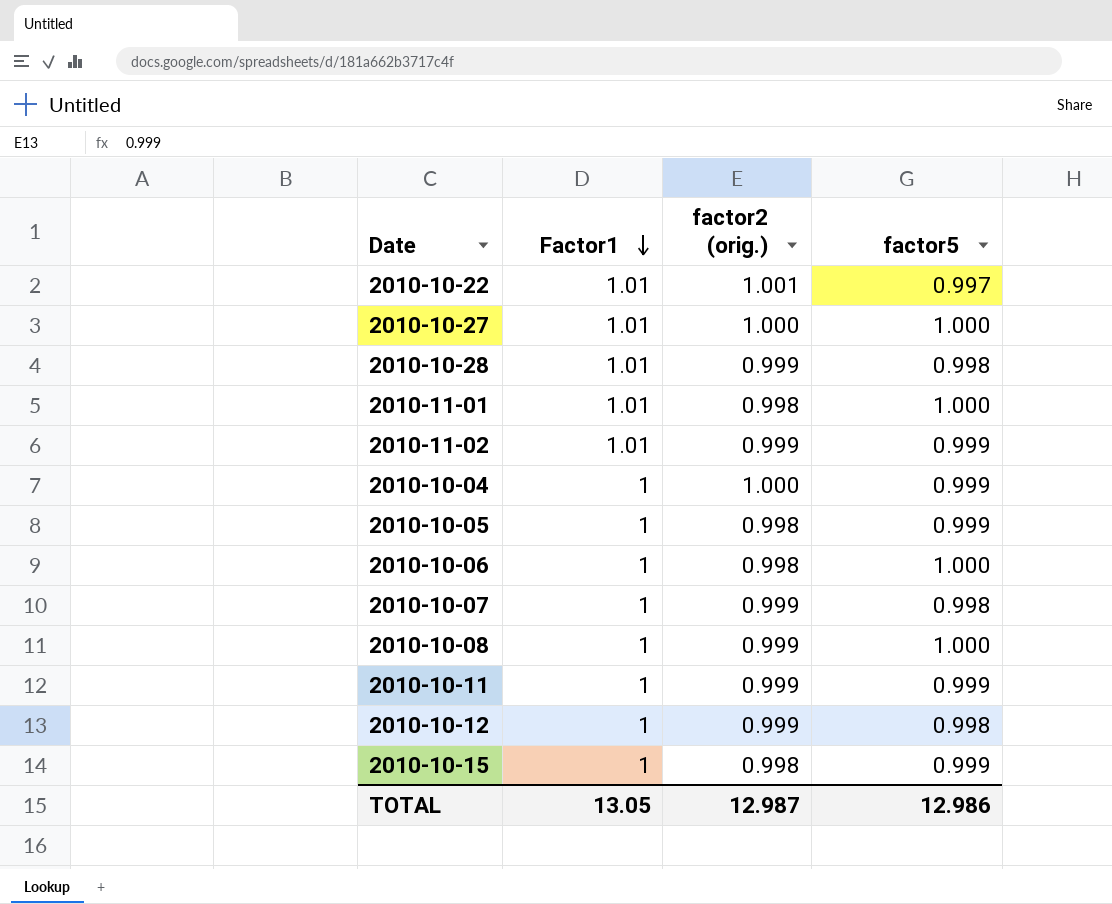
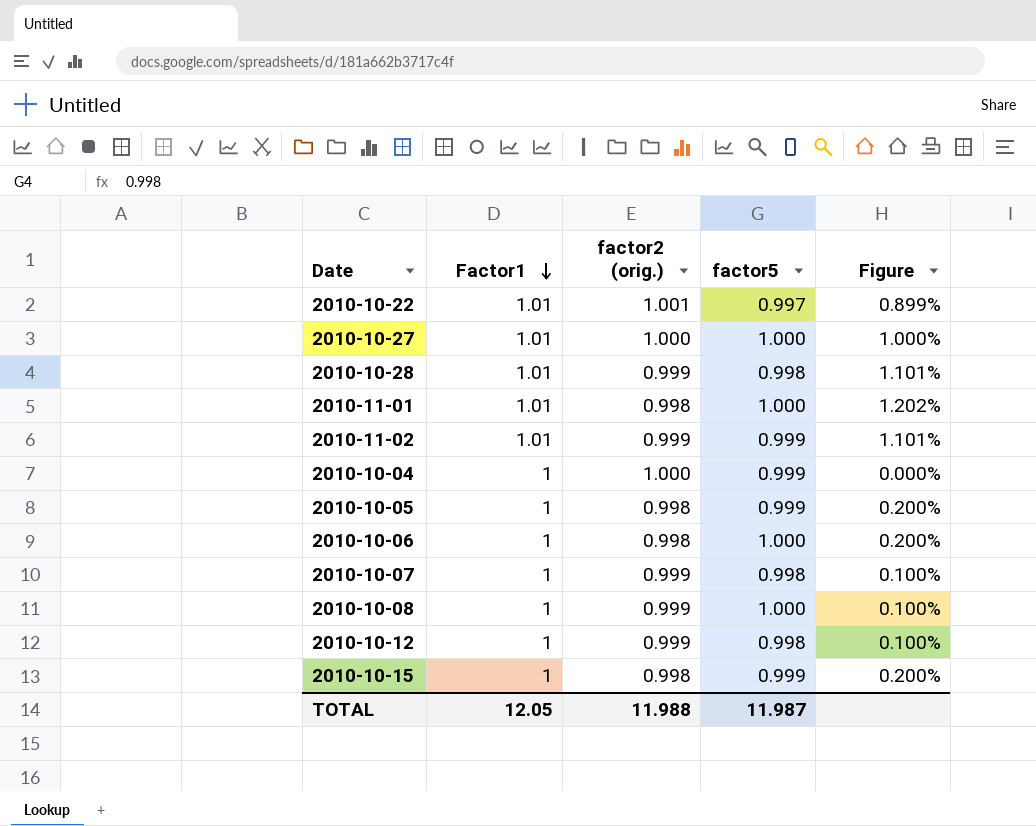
column Figure | formula: none -> ([Factor1] - [factor2 (orig.)]) / [factor2 (orig.)]
row 2010-10-11: 1 | 0.999 | 0.999 -> none
TOTAL | Factor1: 13.05 -> 12.05
TOTAL | factor2 (orig.): 12.987 -> 11.988
TOTAL | factor5: 12.986 -> 11.987

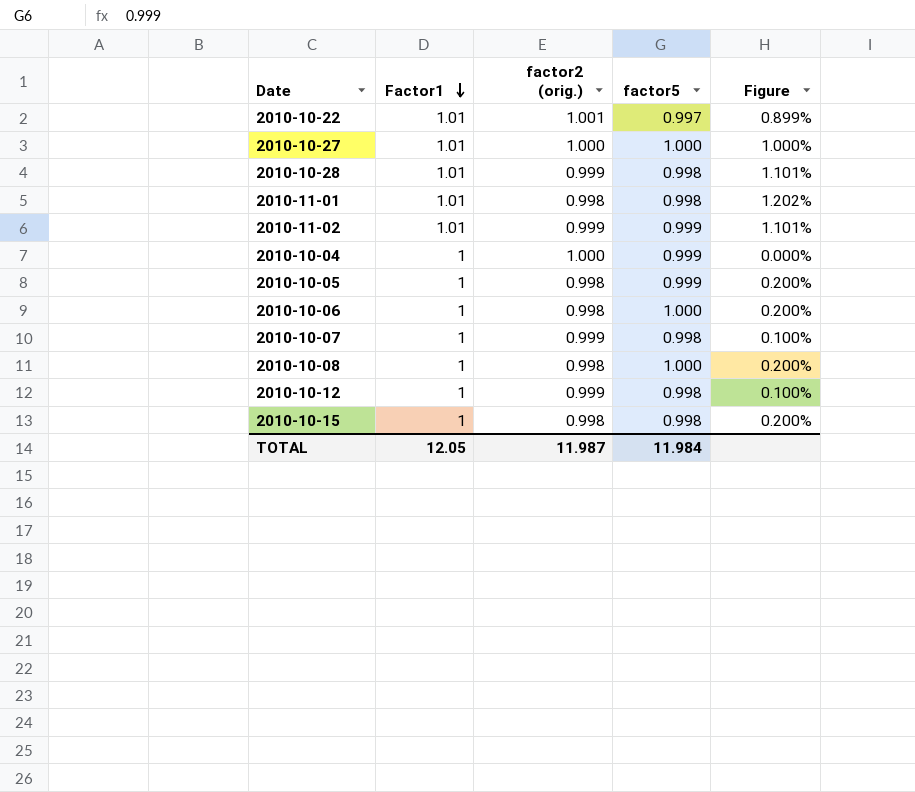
2010-11-01 | factor5: 1.000 -> 0.998
2010-10-08 | factor2 (orig.): 0.999 -> 0.998
2010-10-08 | Figure: 0.100% -> 0.200%
2010-10-15 | factor5: 0.999 -> 0.998
TOTAL | factor2 (orig.): 11.988 -> 11.987
TOTAL | factor5: 11.987 -> 11.984

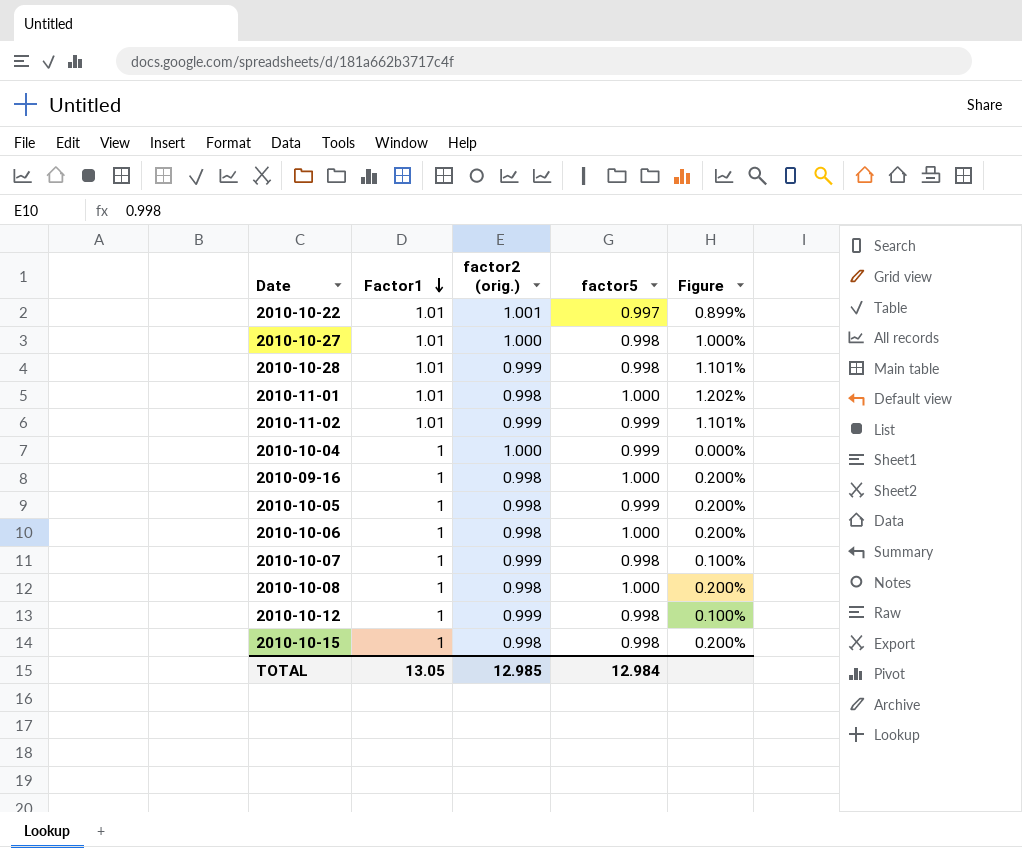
2010-10-27 | factor5: 1.000 -> 0.998
2010-11-01 | factor5: 0.998 -> 1.000
row 2010-09-16: none -> 1 | 0.998 | 1.000 | 0.200%
TOTAL | Factor1: 12.05 -> 13.05
TOTAL | factor2 (orig.): 11.987 -> 12.985
TOTAL | factor5: 11.984 -> 12.984

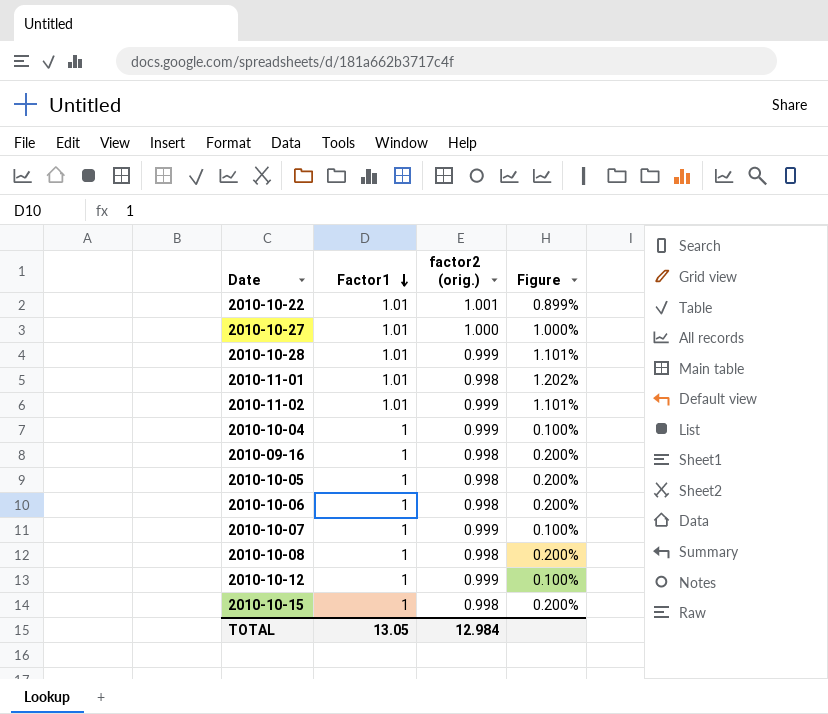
column factor5 | position: 4 -> none
2010-10-04 | factor2 (orig.): 1.000 -> 0.999
2010-10-04 | Figure: 0.000% -> 0.100%
TOTAL | factor2 (orig.): 12.985 -> 12.984

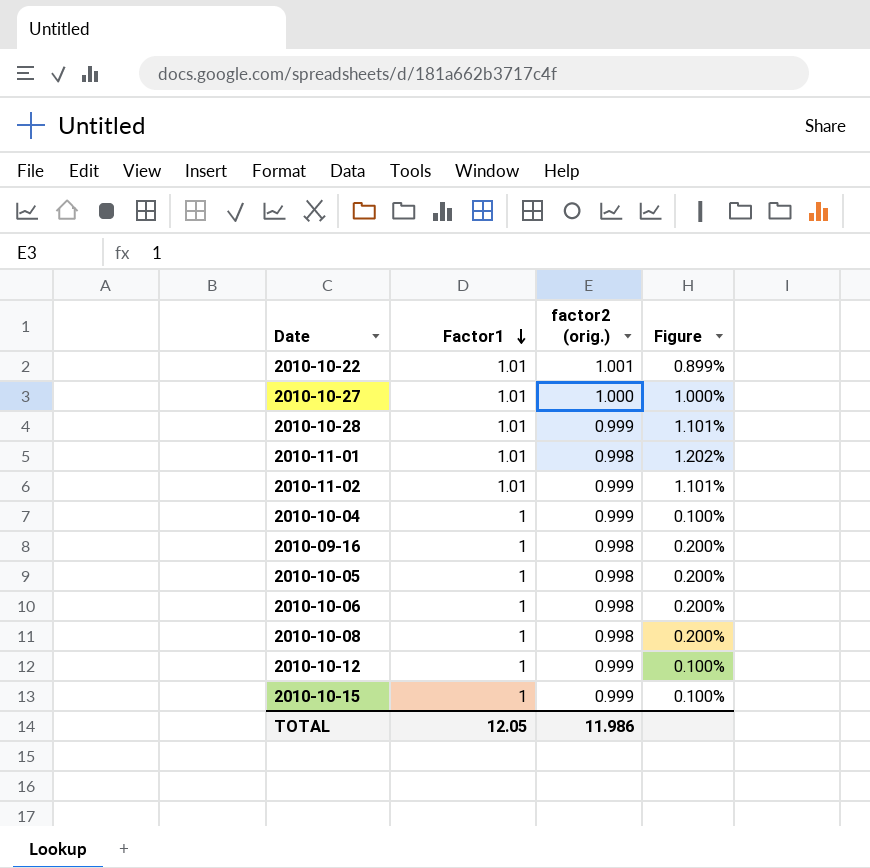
row 2010-10-07: 1 | 0.999 | 0.100% -> none
2010-10-15 | factor2 (orig.): 0.998 -> 0.999
2010-10-15 | Figure: 0.200% -> 0.100%
TOTAL | Factor1: 13.05 -> 12.05
TOTAL | factor2 (orig.): 12.984 -> 11.986

